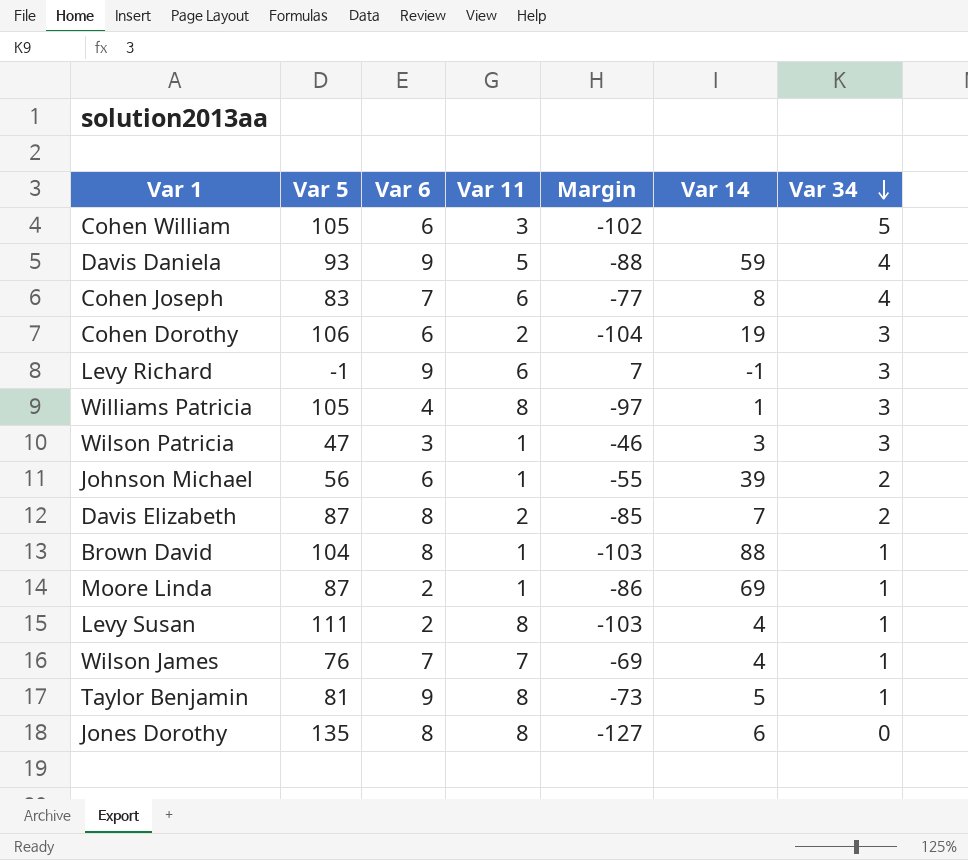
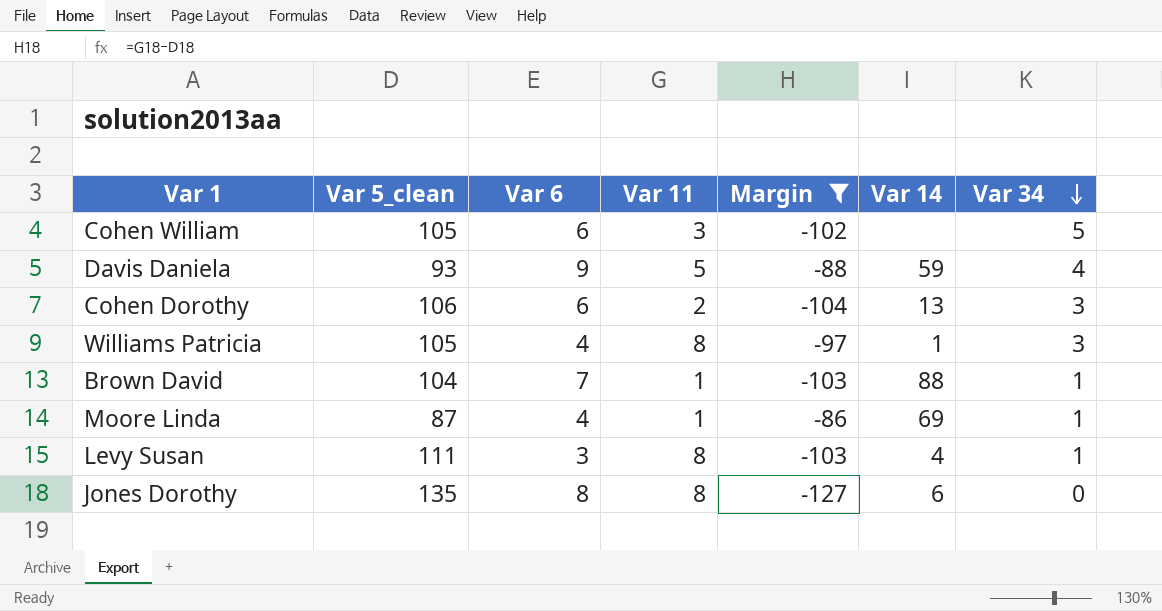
filter: none -> Margin <= -86
column name: Var 5 -> Var 5_clean
Cohen Dorothy | Var 14: 19 -> 13
Brown David | Var 6: 8 -> 7
Moore Linda | Var 6: 2 -> 4
Levy Susan | Var 6: 2 -> 3

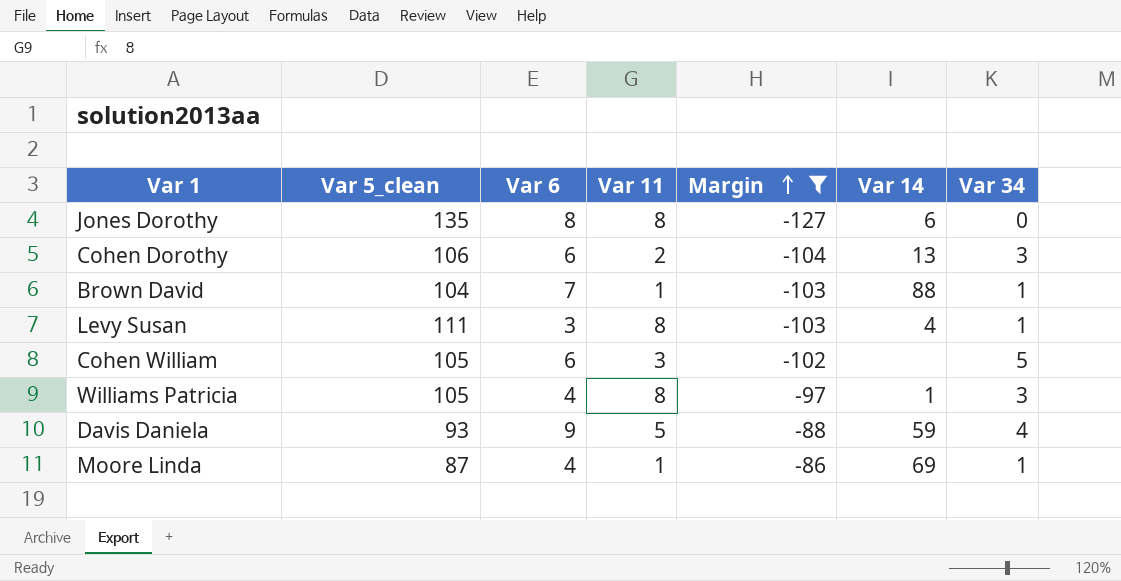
row order: Var 34 descending -> Margin ascending

